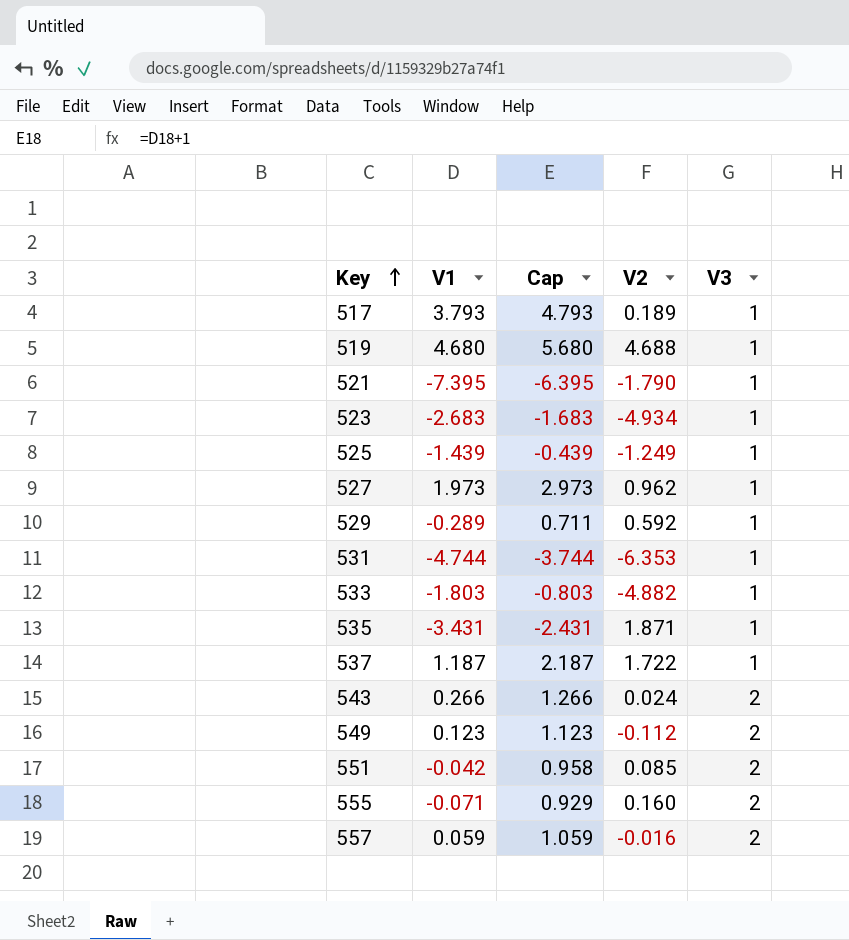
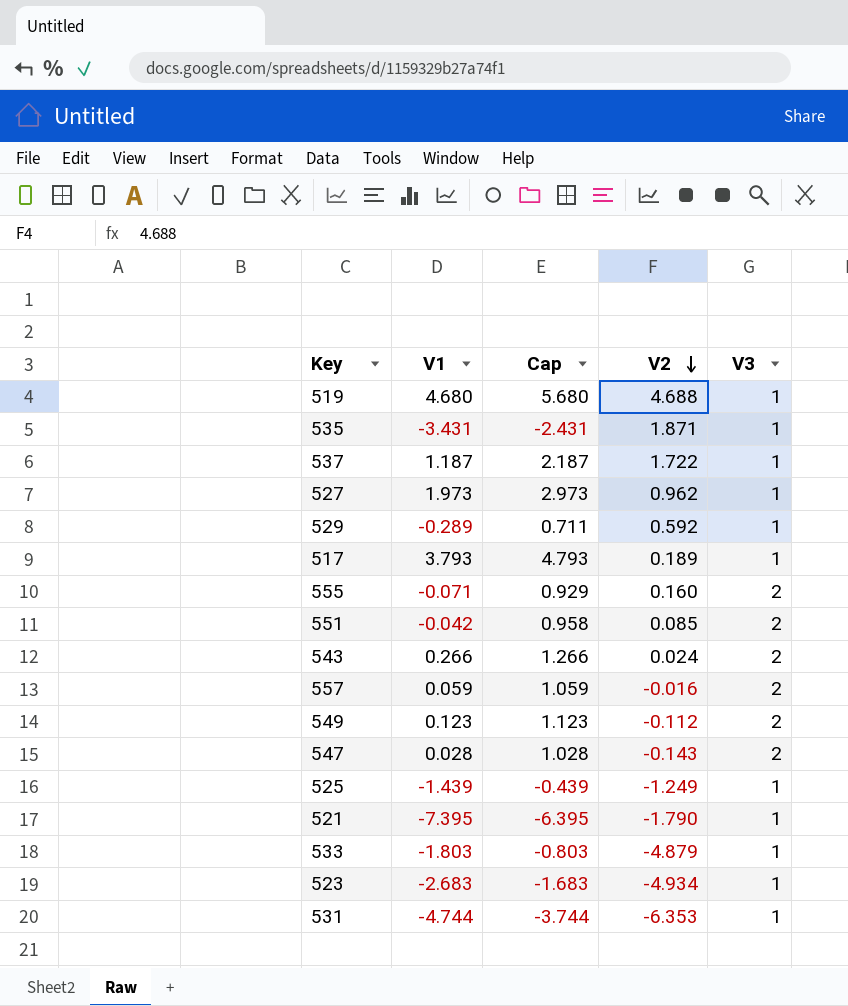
row order: Key ascending -> V2 descending
row 547: none -> 0.028 | 1.028 | -0.143 | 2
533 | V2: -4.882 -> -4.879

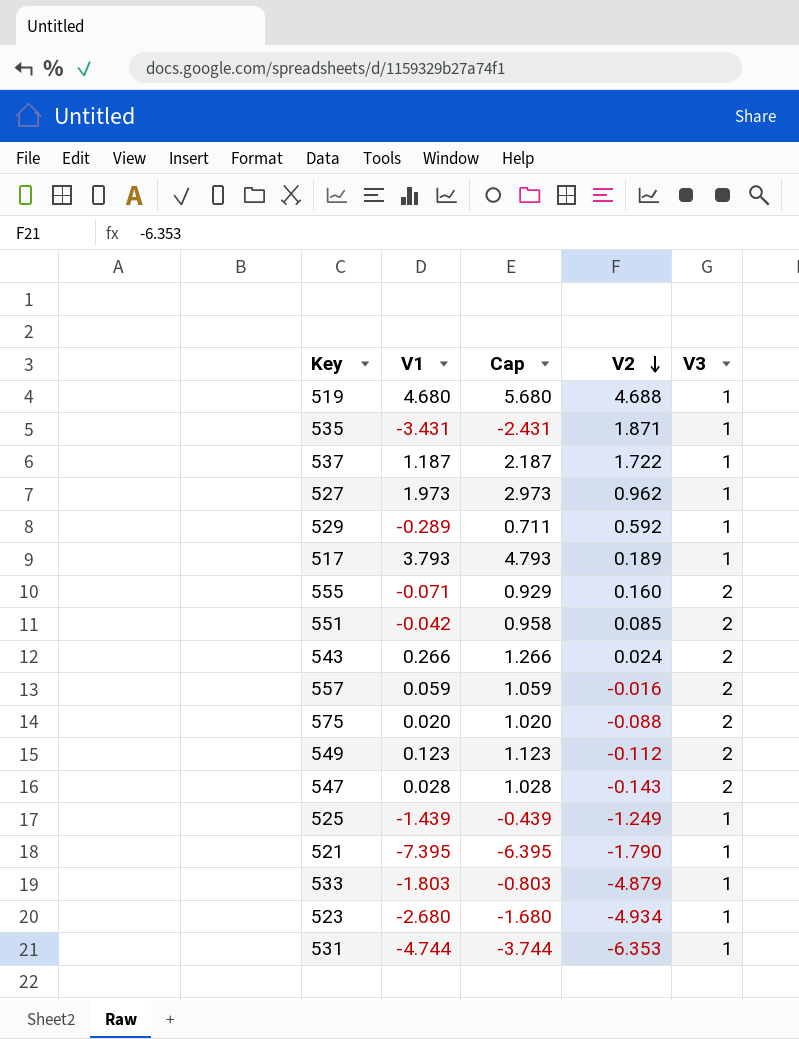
row 575: none -> 0.020 | 1.020 | -0.088 | 2
523 | V1: -2.683 -> -2.680
523 | Cap: -1.683 -> -1.680

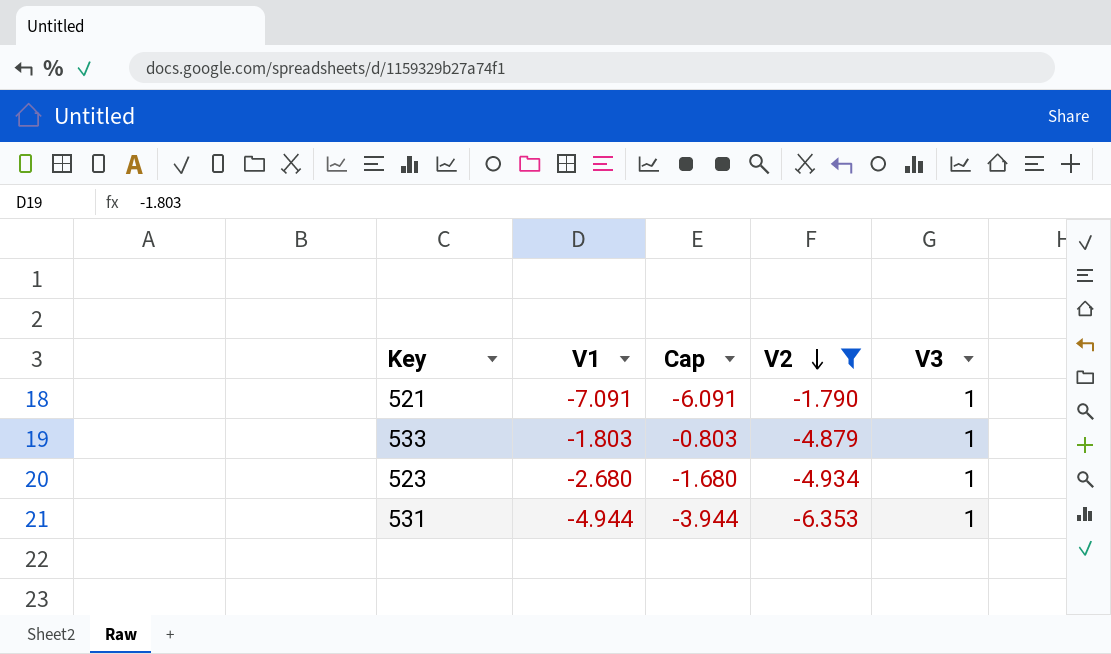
filter: none -> V2 <= -1.790
521 | V1: -7.395 -> -7.091
521 | Cap: -6.395 -> -6.091
531 | V1: -4.744 -> -4.944
531 | Cap: -3.744 -> -3.944

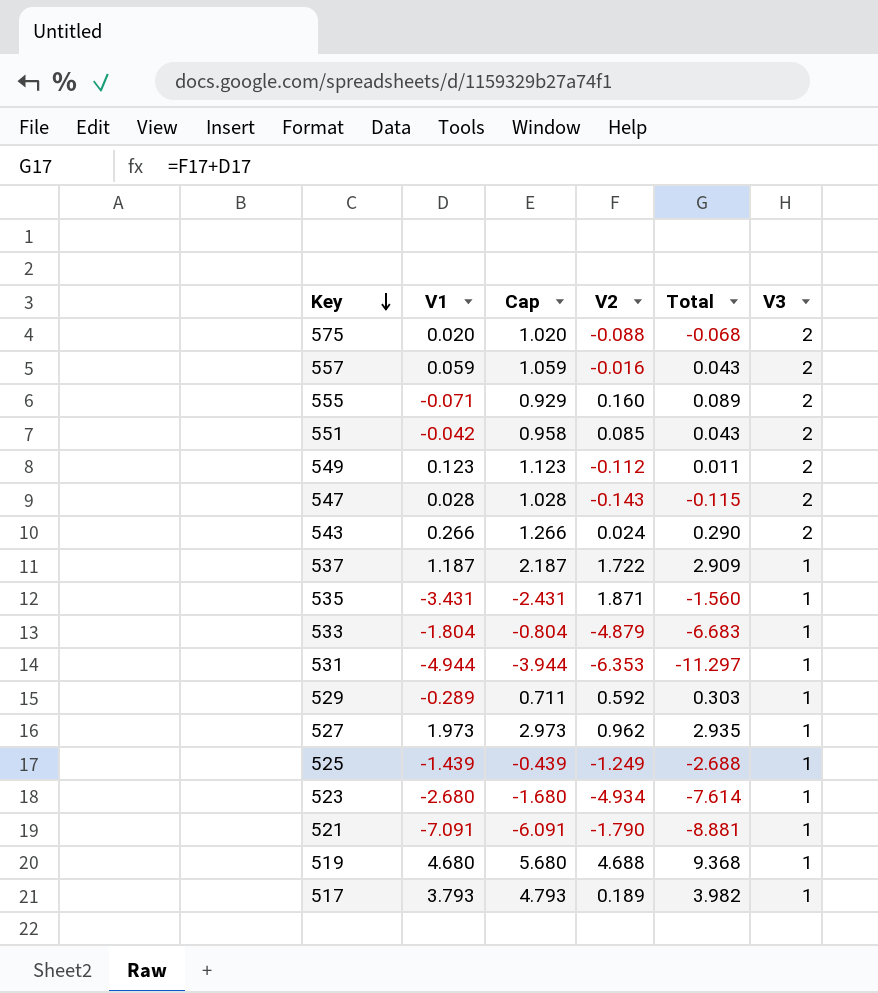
filter: V2 <= -1.790 -> none
row order: V2 descending -> Key descending
column Total | formula: none -> [V1] + [V2]
533 | V1: -1.803 -> -1.804
533 | Cap: -0.803 -> -0.804

